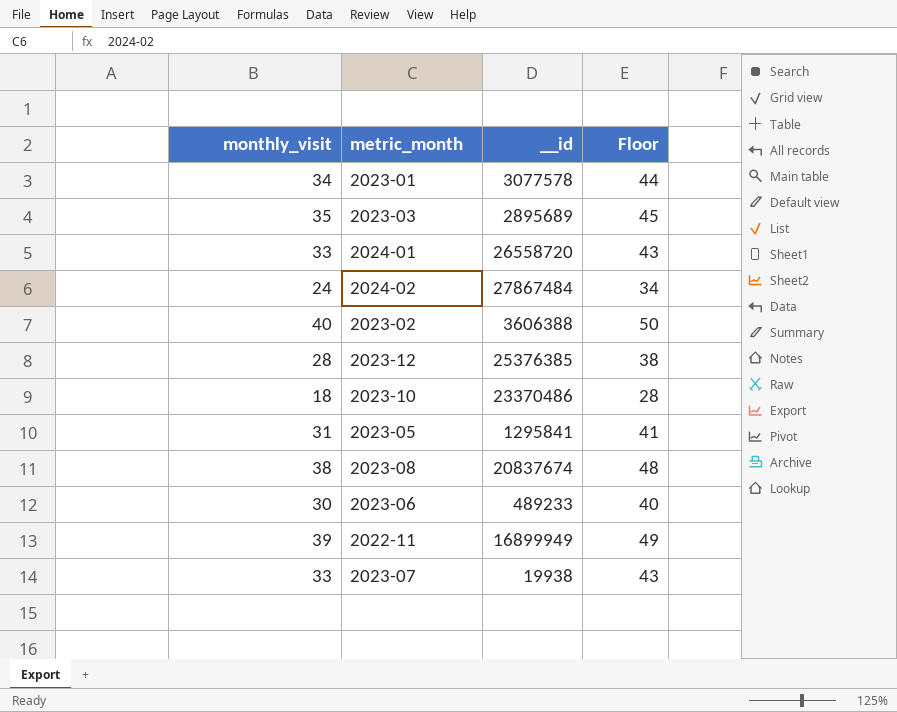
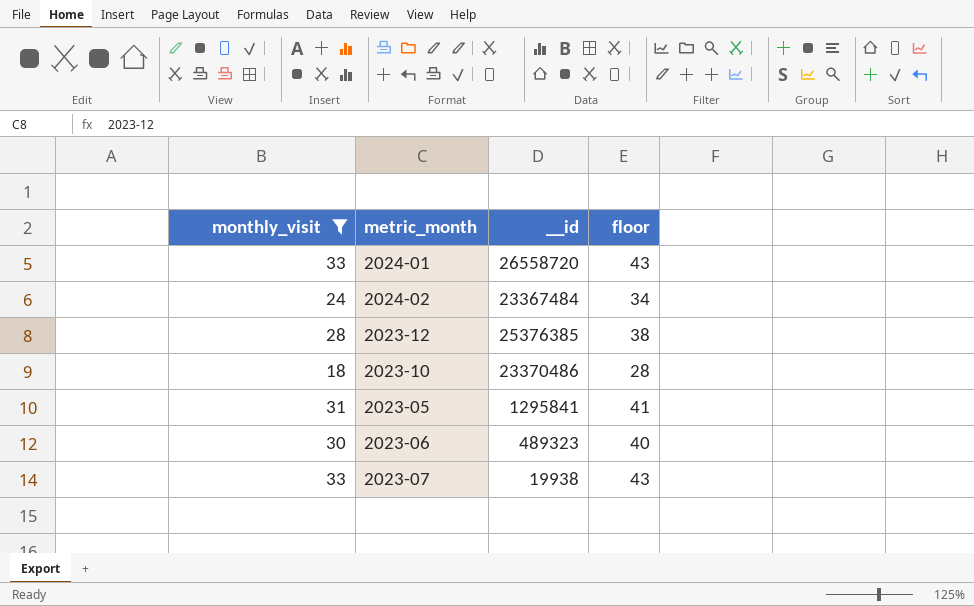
filter: none -> monthly_visit <= 33
column name: Floor -> floor
2024-02 | __id: 27867484 -> 23367484
2023-06 | __id: 489233 -> 489323

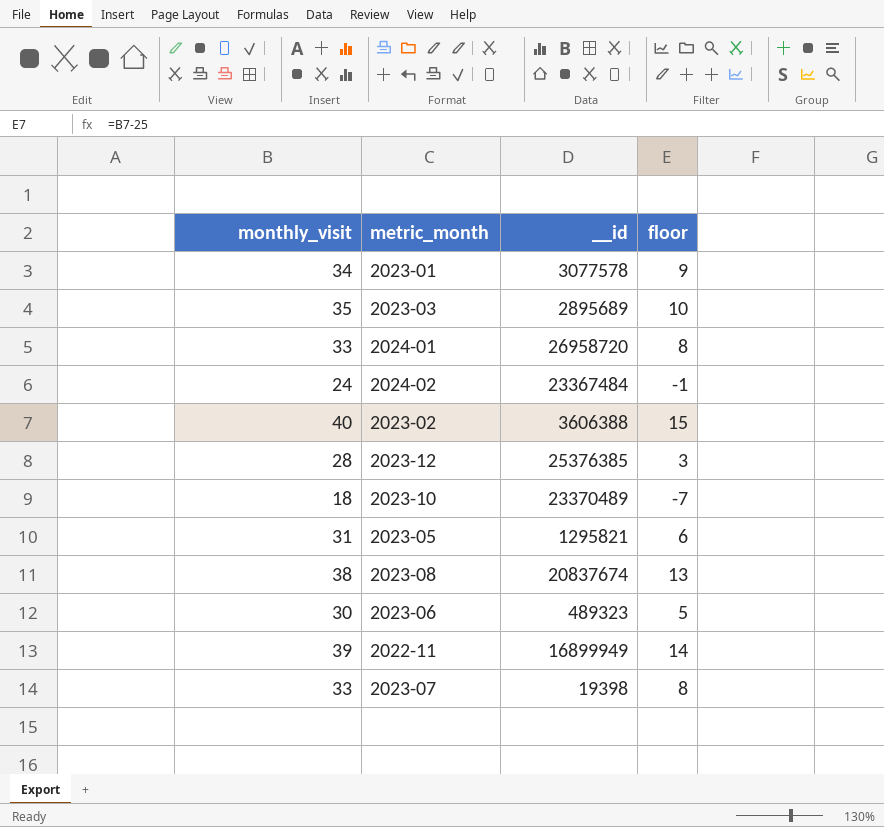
filter: monthly_visit <= 33 -> none
column floor | formula: [monthly_visit] + 10 -> [monthly_visit] - 25
2024-01 | __id: 26558720 -> 26958720
2023-10 | __id: 23370486 -> 23370489
2023-05 | __id: 1295841 -> 1295821
2023-07 | __id: 19938 -> 19398

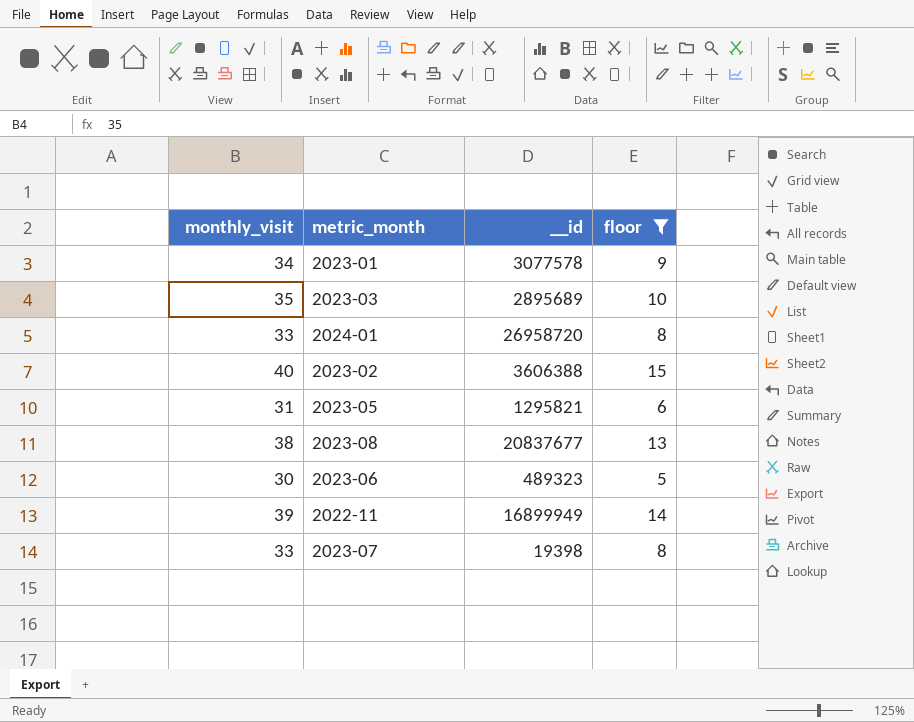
filter: none -> floor >= 5
2023-08 | __id: 20837674 -> 20837677

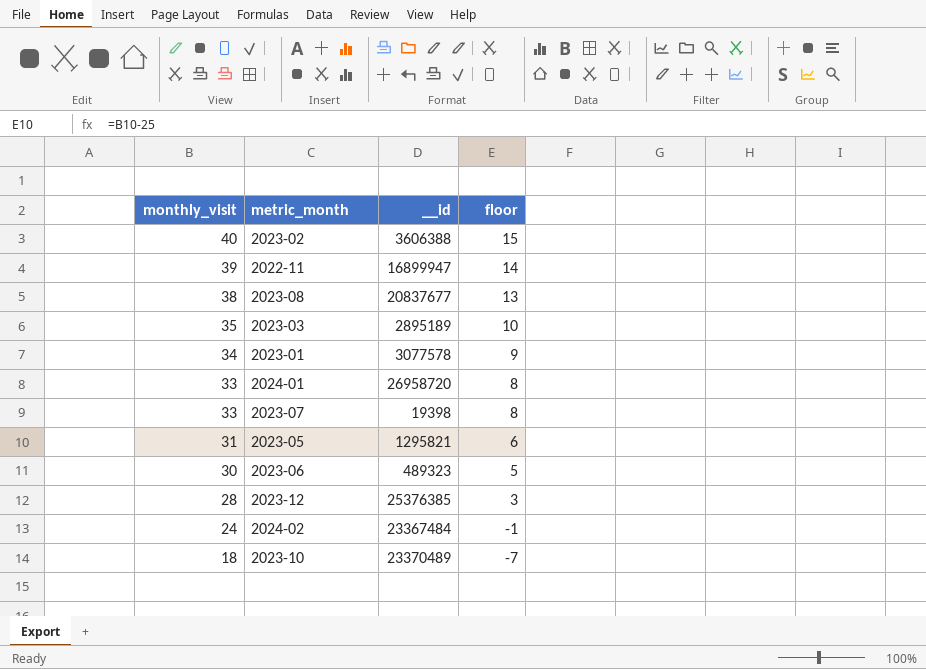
filter: floor >= 5 -> none
row order: none -> monthly_visit descending
2022-11 | __id: 16899949 -> 16899947
2023-03 | __id: 2895689 -> 2895189

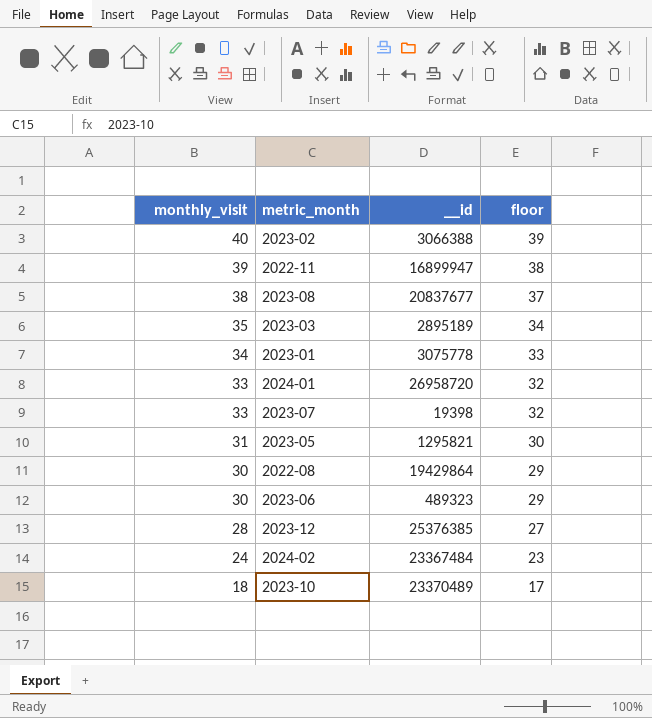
column floor | formula: [monthly_visit] - 25 -> [monthly_visit] - 1
2023-02 | __id: 3606388 -> 3066388
2023-01 | __id: 3077578 -> 3075778
row 2022-08: none -> 30 | 19429864 | 29

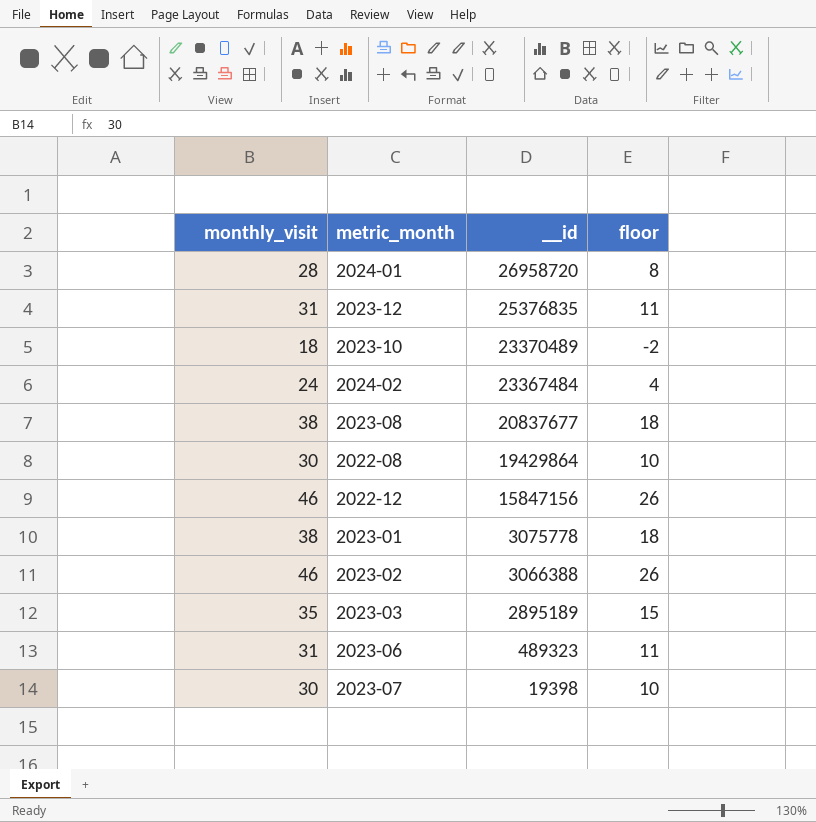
row order: monthly_visit descending -> __id descending
column floor | formula: [monthly_visit] - 1 -> [monthly_visit] - 20
row 2022-11: 39 | 16899947 | 38 -> none
row 2023-05: 31 | 1295821 | 30 -> none
2024-01 | monthly_visit: 33 -> 28
2023-12 | monthly_visit: 28 -> 31
2023-12 | __id: 25376385 -> 25376835
row 2022-12: none -> 46 | 15847156 | 26
2023-01 | monthly_visit: 34 -> 38
2023-02 | monthly_visit: 40 -> 46
2023-06 | monthly_visit: 30 -> 31
2023-07 | monthly_visit: 33 -> 30

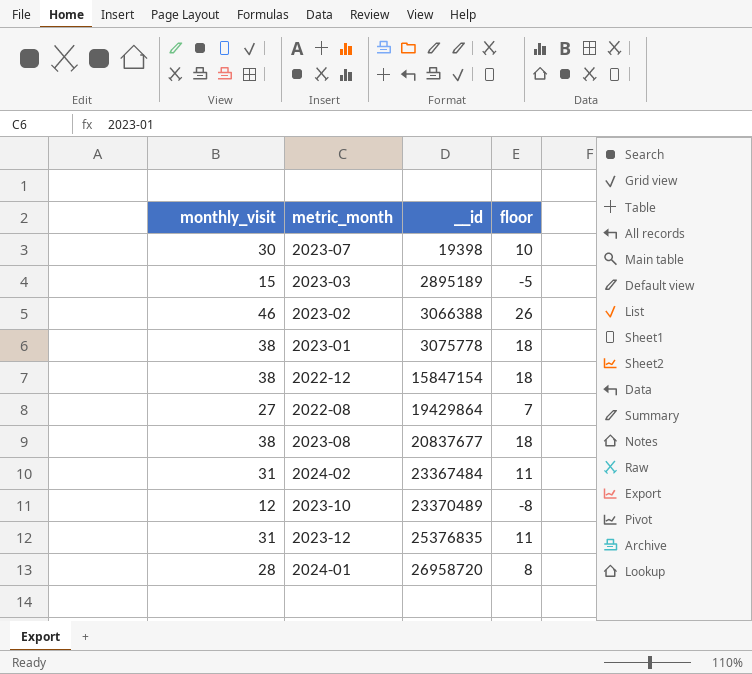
row order: __id descending -> __id ascending
row 2023-06: 31 | 489323 | 11 -> none
2023-03 | monthly_visit: 35 -> 15
2023-03 | floor: 15 -> -5
2022-12 | monthly_visit: 46 -> 38
2022-12 | __id: 15847156 -> 15847154
2022-12 | floor: 26 -> 18
2022-08 | monthly_visit: 30 -> 27
2022-08 | floor: 10 -> 7
2024-02 | monthly_visit: 24 -> 31
2024-02 | floor: 4 -> 11
2023-10 | monthly_visit: 18 -> 12
2023-10 | floor: -2 -> -8

